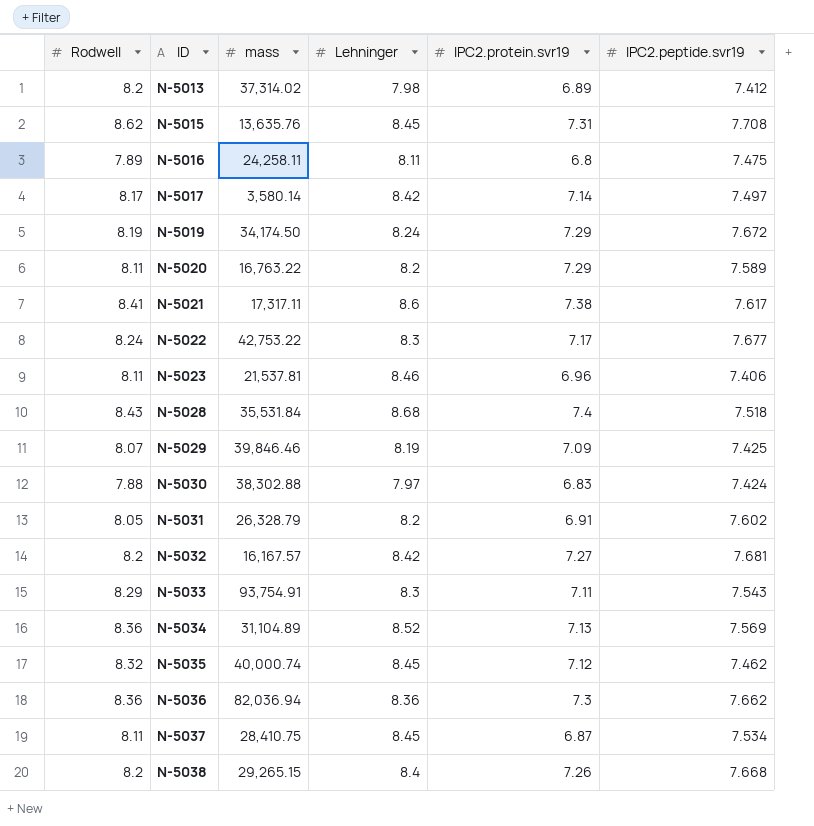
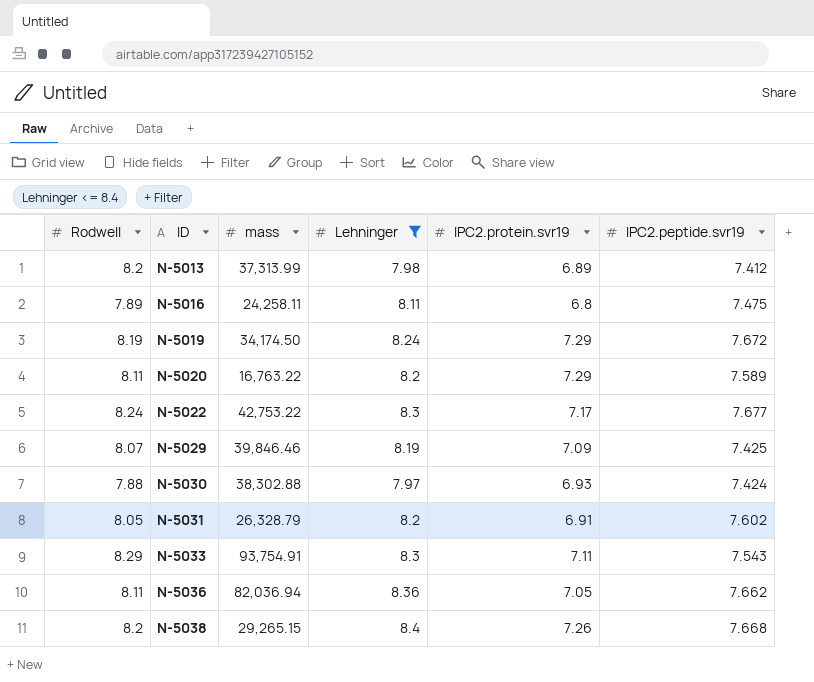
filter: none -> Lehninger <= 8.4
N-5013 | mass: 37,314.02 -> 37,313.99
N-5030 | IPC2.protein.svr19: 6.83 -> 6.93
N-5036 | Rodwell: 8.36 -> 8.11
N-5036 | IPC2.protein.svr19: 7.3 -> 7.05

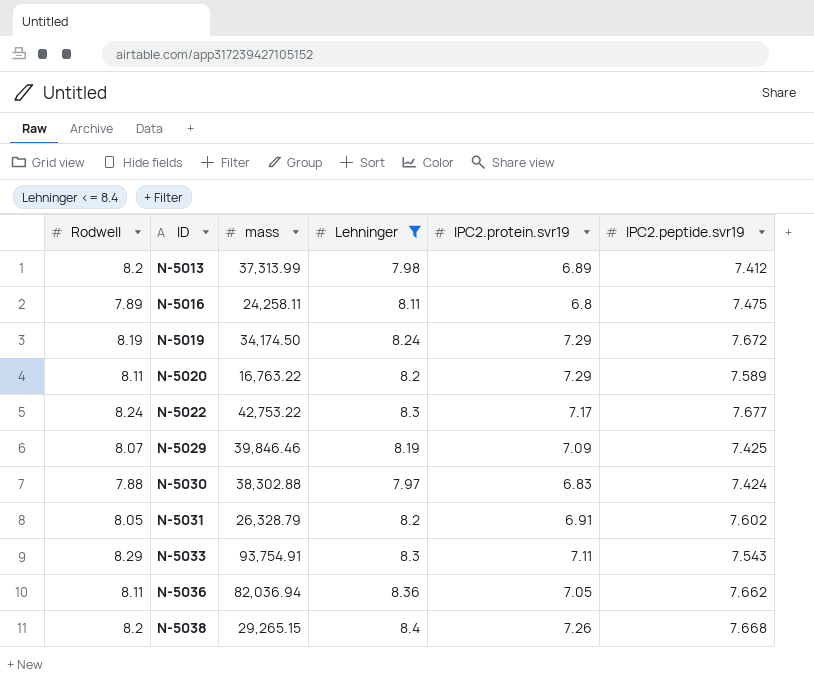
N-5030 | IPC2.protein.svr19: 6.93 -> 6.83

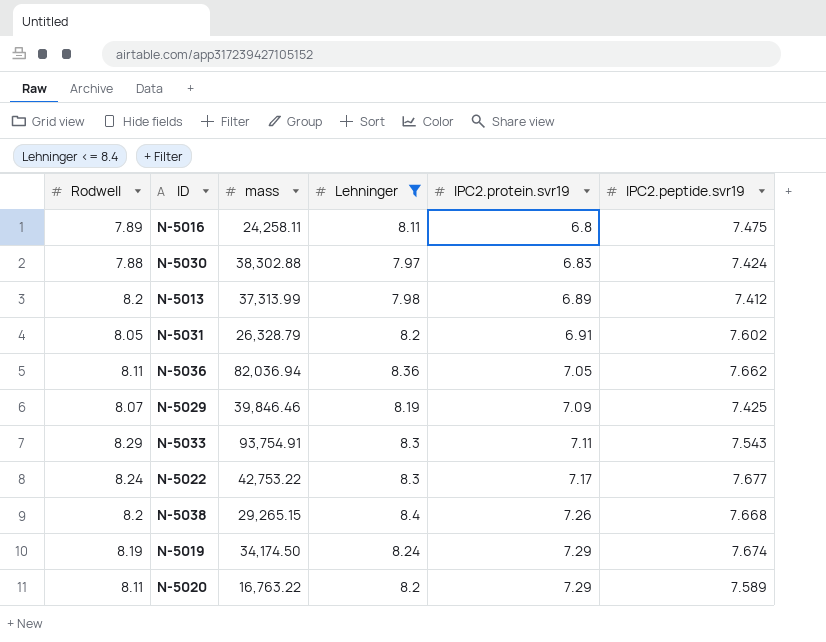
row order: ID ascending -> IPC2.protein.svr19 ascending
N-5019 | IPC2.peptide.svr19: 7.672 -> 7.674

